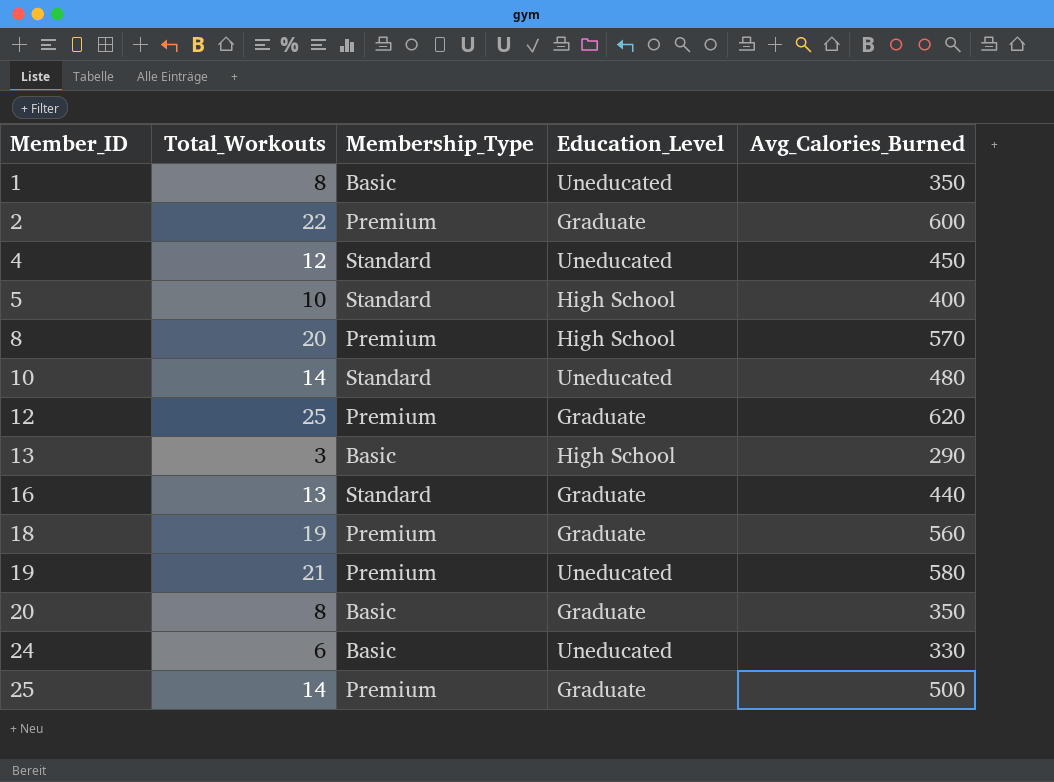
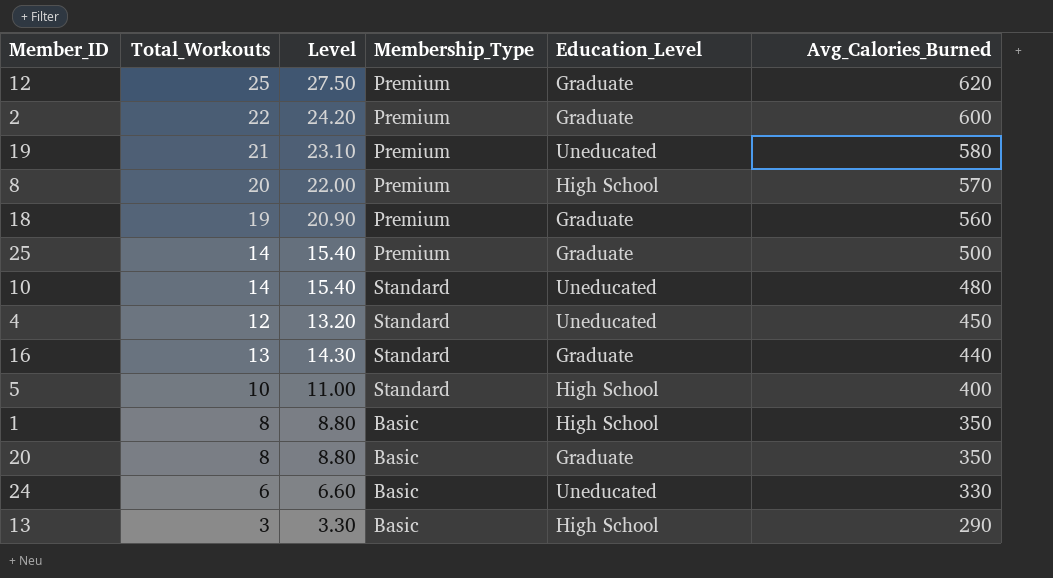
row order: Member_ID ascending -> Avg_Calories_Burned descending
column Level | formula: none -> [Total_Workouts] * 1.1
1 | Education_Level: Uneducated -> High School

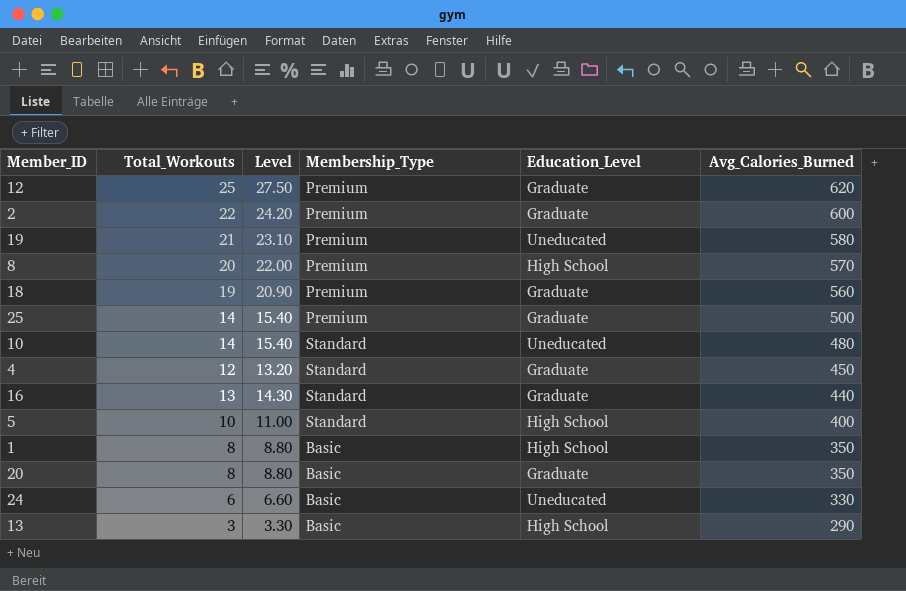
4 | Education_Level: Uneducated -> Graduate

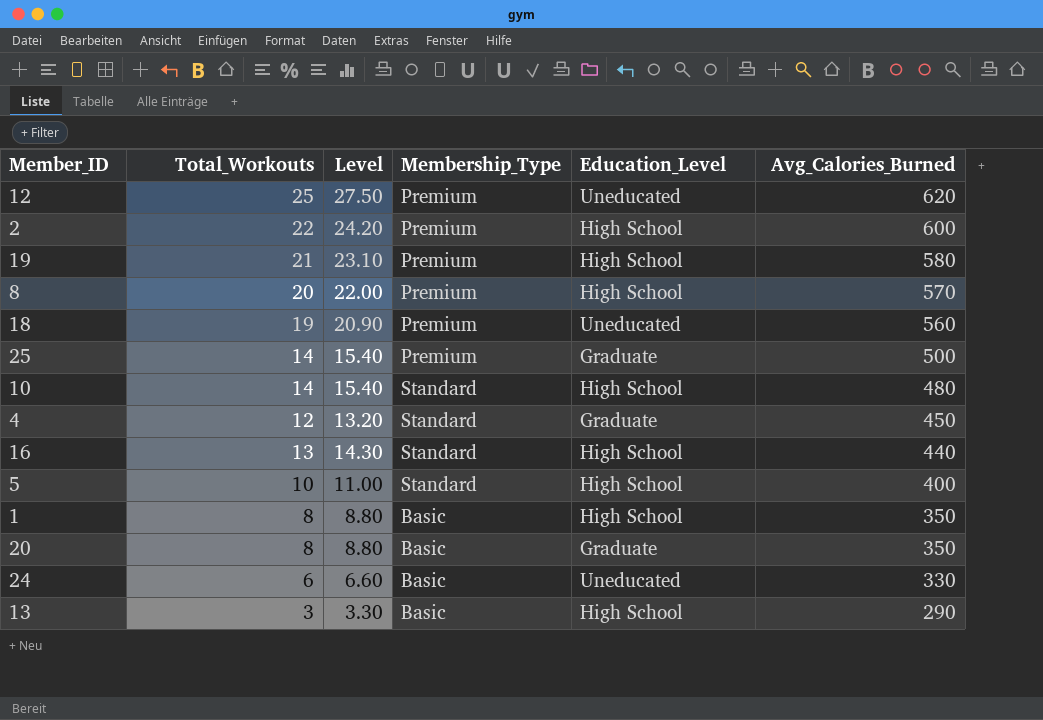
12 | Education_Level: Graduate -> Uneducated
2 | Education_Level: Graduate -> High School
19 | Education_Level: Uneducated -> High School
18 | Education_Level: Graduate -> Uneducated
10 | Education_Level: Uneducated -> High School
16 | Education_Level: Graduate -> High School

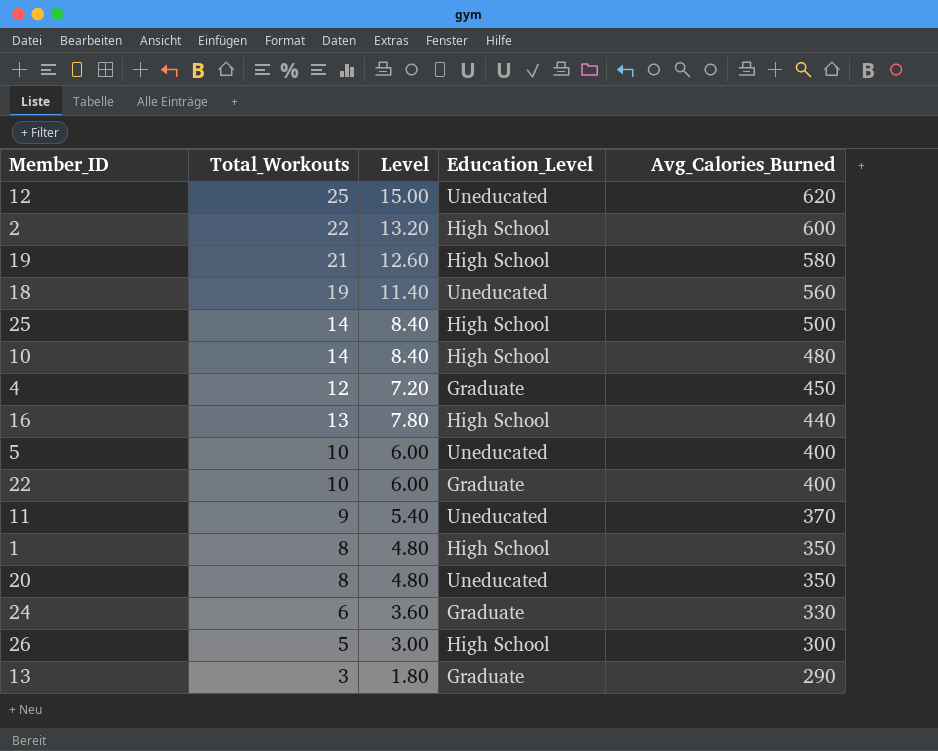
column Membership_Type | position: 4 -> none
column Level | formula: [Total_Workouts] * 1.1 -> [Total_Workouts] * 0.6
row 8: 20 | 22.00 | Premium | High School | 570 -> none
25 | Education_Level: Graduate -> High School
5 | Education_Level: High School -> Uneducated
row 22: none -> 10 | 6.00 | Graduate | 400
row 11: none -> 9 | 5.40 | Uneducated | 370
20 | Education_Level: Graduate -> Uneducated
24 | Education_Level: Uneducated -> Graduate
row 26: none -> 5 | 3.00 | High School | 300
13 | Education_Level: High School -> Graduate

